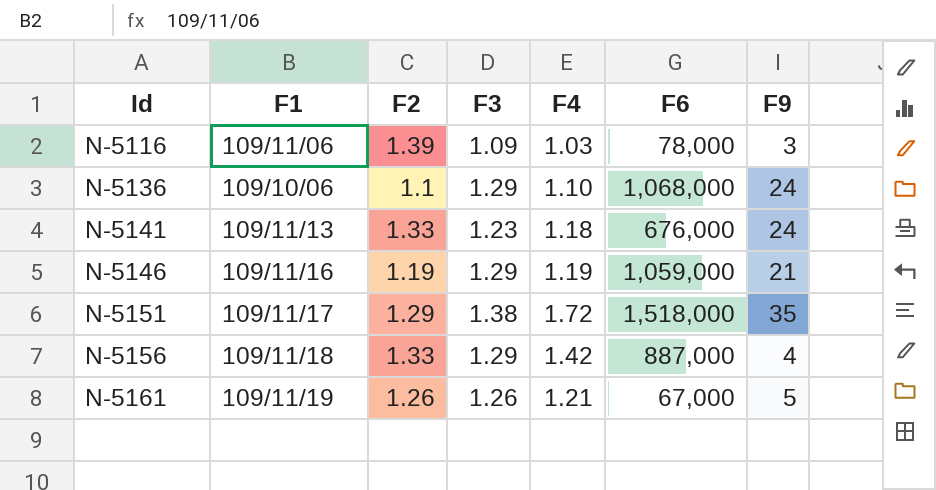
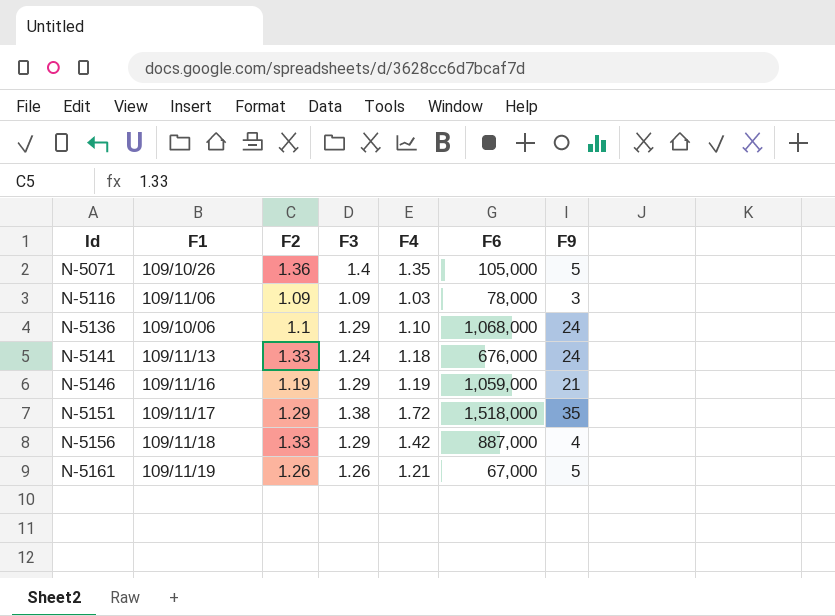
row N-5071: none -> 109/10/26 | 1.36 | 1.4 | 1.35 | 105,000 | 5
N-5116 | F2: 1.39 -> 1.09
N-5141 | F3: 1.23 -> 1.24

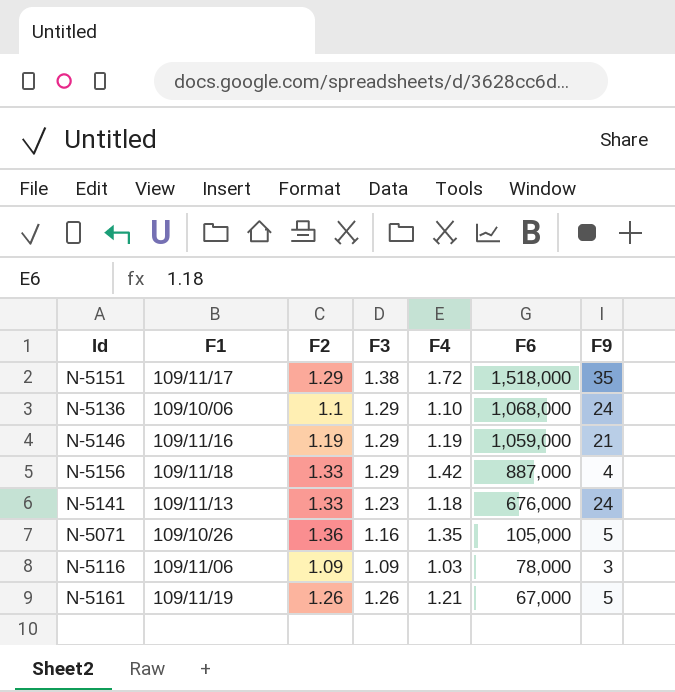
row order: Id ascending -> F6 descending
N-5141 | F3: 1.24 -> 1.23
N-5071 | F3: 1.4 -> 1.16

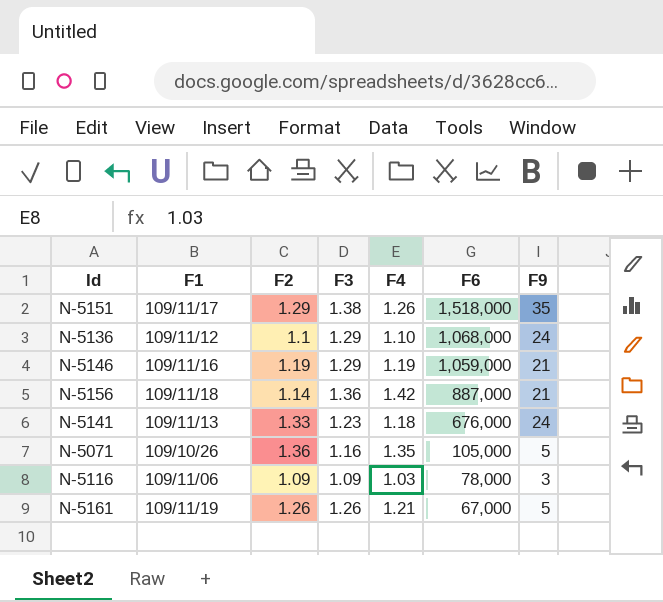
N-5151 | F4: 1.72 -> 1.26
N-5136 | F1: 109/10/06 -> 109/11/12
N-5156 | F2: 1.33 -> 1.14
N-5156 | F3: 1.29 -> 1.36
N-5156 | F9: 4 -> 21

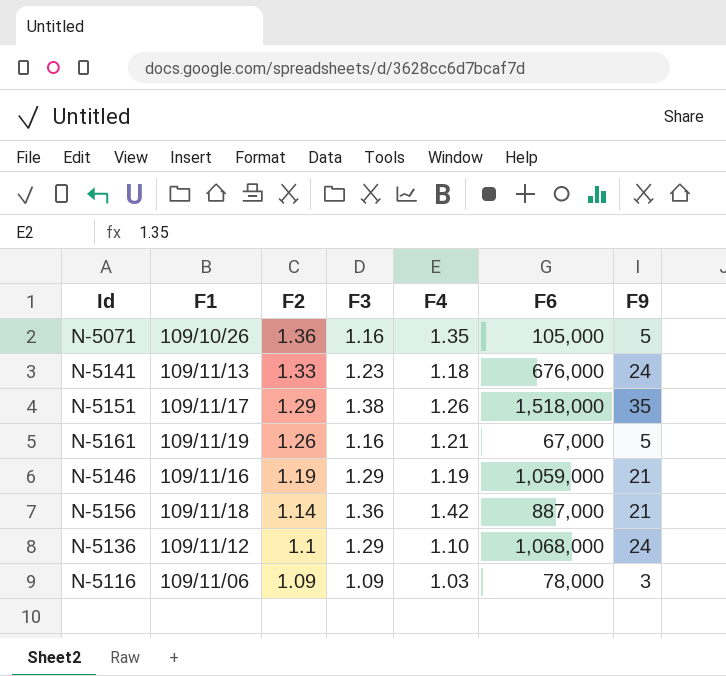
row order: F6 descending -> F2 descending
N-5161 | F3: 1.26 -> 1.16

